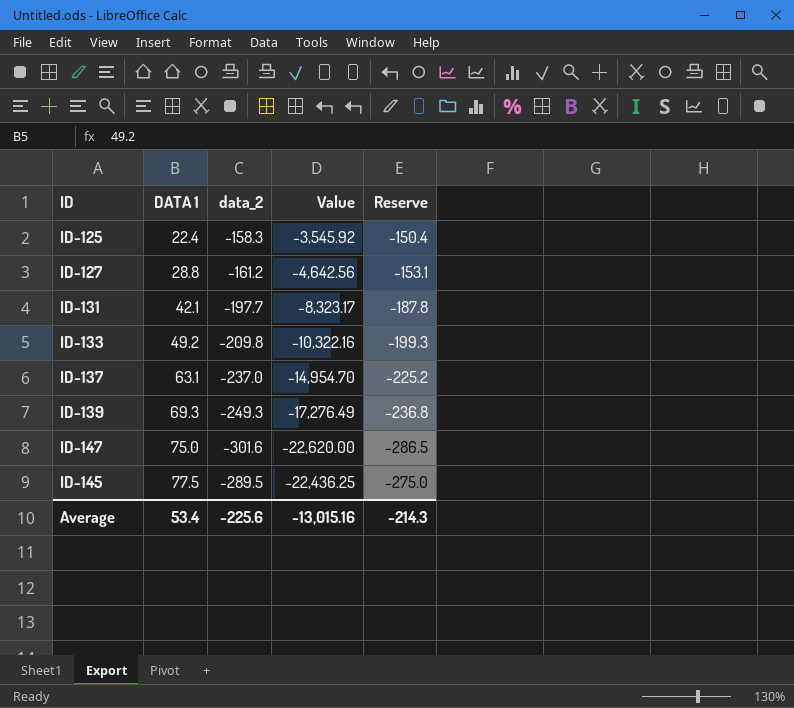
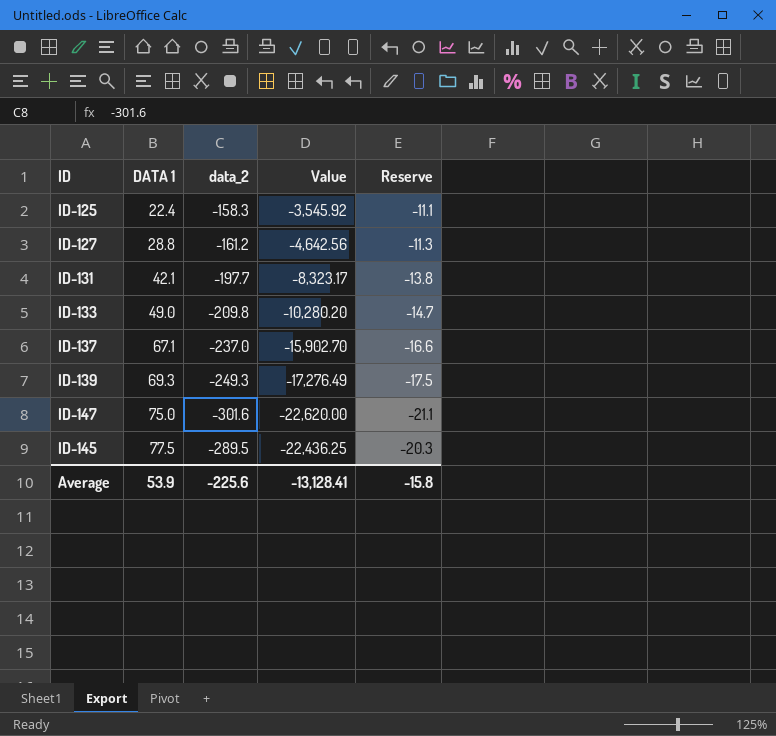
column Reserve | formula: [data_2] * 0.95 -> [data_2] * 0.07
ID-133 | DATA 1: 49.2 -> 49.0
ID-133 | Value: -10,322.16 -> -10,280.20
ID-137 | DATA 1: 63.1 -> 67.1
ID-137 | Value: -14,954.70 -> -15,902.70
Average | DATA 1: 53.4 -> 53.9
Average | Value: -13,015.16 -> -13,128.41
Average | Reserve: -214.3 -> -15.8

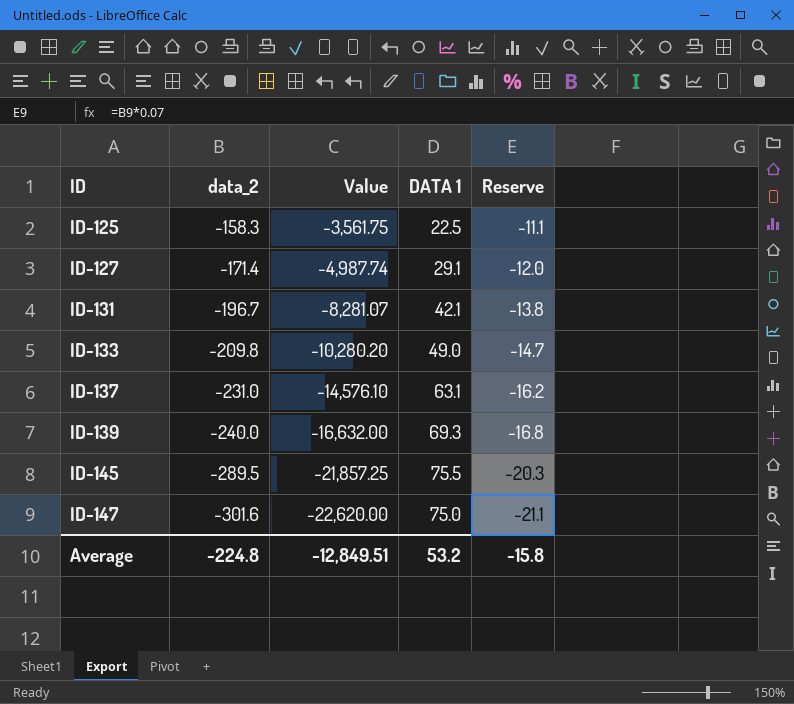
row order: DATA 1 ascending -> ID ascending
column DATA 1 | position: 2 -> 4
ID-125 | Value: -3,545.92 -> -3,561.75
ID-125 | DATA 1: 22.4 -> 22.5
ID-127 | data_2: -161.2 -> -171.4
ID-127 | Value: -4,642.56 -> -4,987.74
ID-127 | DATA 1: 28.8 -> 29.1
ID-127 | Reserve: -11.3 -> -12.0
ID-131 | data_2: -197.7 -> -196.7
ID-131 | Value: -8,323.17 -> -8,281.07
ID-137 | data_2: -237.0 -> -231.0
ID-137 | Value: -15,902.70 -> -14,576.10
ID-137 | DATA 1: 67.1 -> 63.1
ID-137 | Reserve: -16.6 -> -16.2
ID-139 | data_2: -249.3 -> -240.0
ID-139 | Value: -17,276.49 -> -16,632.00
ID-139 | Reserve: -17.5 -> -16.8
ID-145 | Value: -22,436.25 -> -21,857.25
ID-145 | DATA 1: 77.5 -> 75.5
Average | data_2: -225.6 -> -224.8
Average | Value: -13,128.41 -> -12,849.51
Average | DATA 1: 53.9 -> 53.2

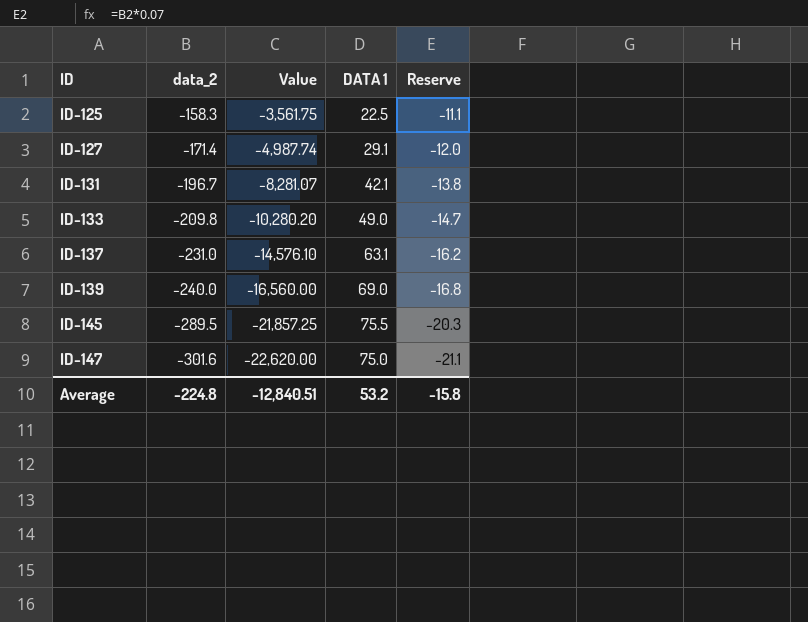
ID-139 | Value: -16,632.00 -> -16,560.00
ID-139 | DATA 1: 69.3 -> 69.0
Average | Value: -12,849.51 -> -12,840.51

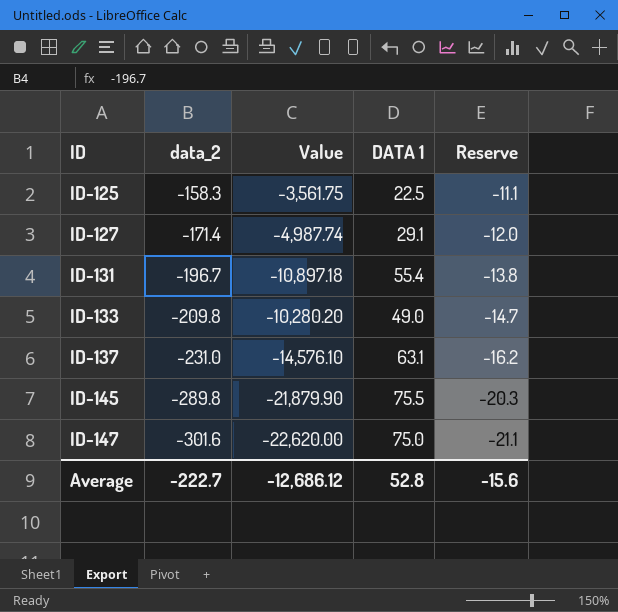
row ID-139: -240.0 | -16,560.00 | 69.0 | -16.8 -> none
ID-131 | Value: -8,281.07 -> -10,897.18
ID-131 | DATA 1: 42.1 -> 55.4
ID-145 | data_2: -289.5 -> -289.8
ID-145 | Value: -21,857.25 -> -21,879.90
Average | data_2: -224.8 -> -222.7
Average | Value: -12,840.51 -> -12,686.12
Average | DATA 1: 53.2 -> 52.8
Average | Reserve: -15.8 -> -15.6

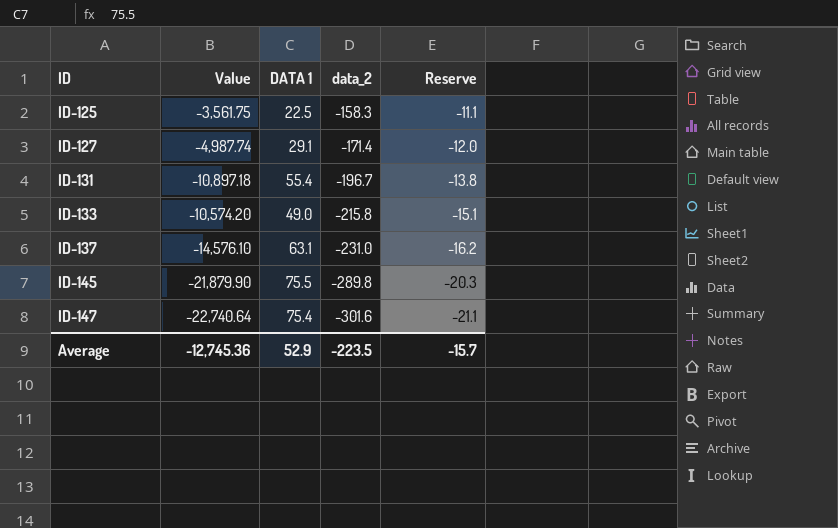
column data_2 | position: 2 -> 4
ID-133 | Value: -10,280.20 -> -10,574.20
ID-133 | data_2: -209.8 -> -215.8
ID-133 | Reserve: -14.7 -> -15.1
ID-147 | Value: -22,620.00 -> -22,740.64
ID-147 | DATA 1: 75.0 -> 75.4
Average | Value: -12,686.12 -> -12,745.36
Average | DATA 1: 52.8 -> 52.9
Average | data_2: -222.7 -> -223.5
Average | Reserve: -15.6 -> -15.7

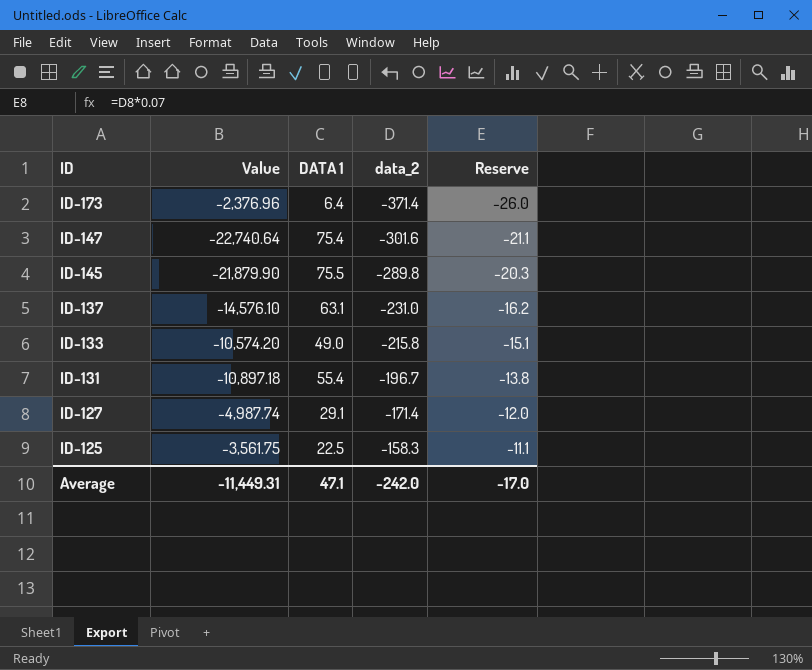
row order: ID ascending -> ID descending
row ID-173: none -> -2,376.96 | 6.4 | -371.4 | -26.0
Average | Value: -12,745.36 -> -11,449.31
Average | DATA 1: 52.9 -> 47.1
Average | data_2: -223.5 -> -242.0
Average | Reserve: -15.7 -> -17.0

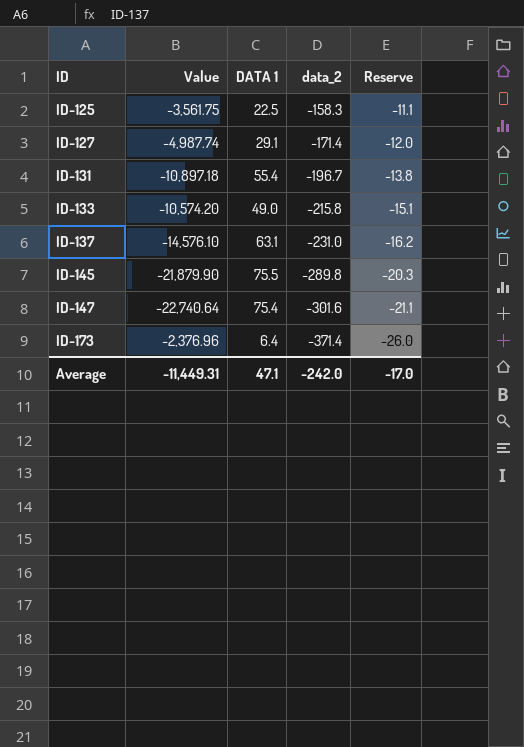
row order: ID descending -> ID ascending

